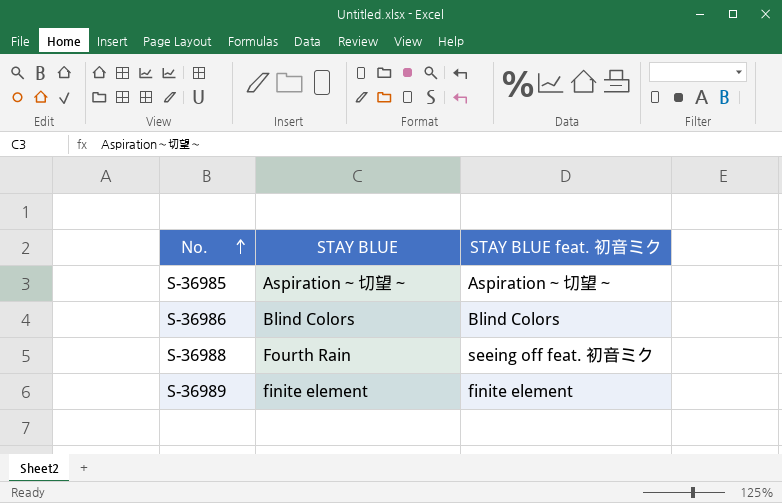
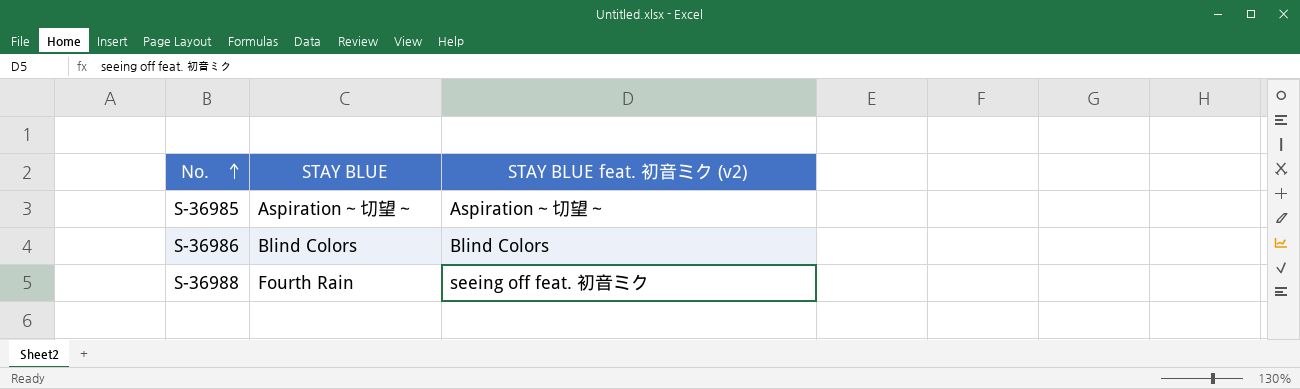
column name: STAY BLUE feat. 初音ミク -> STAY BLUE feat. 初音ミク (v2)
row S-36989: finite element | finite element -> none

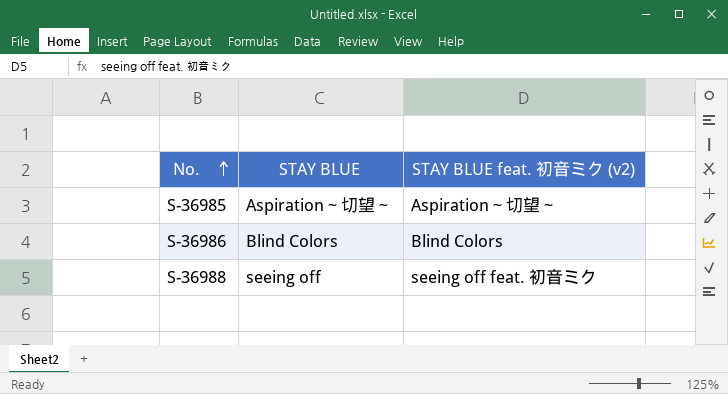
S-36988 | STAY BLUE: Fourth Rain -> seeing off

